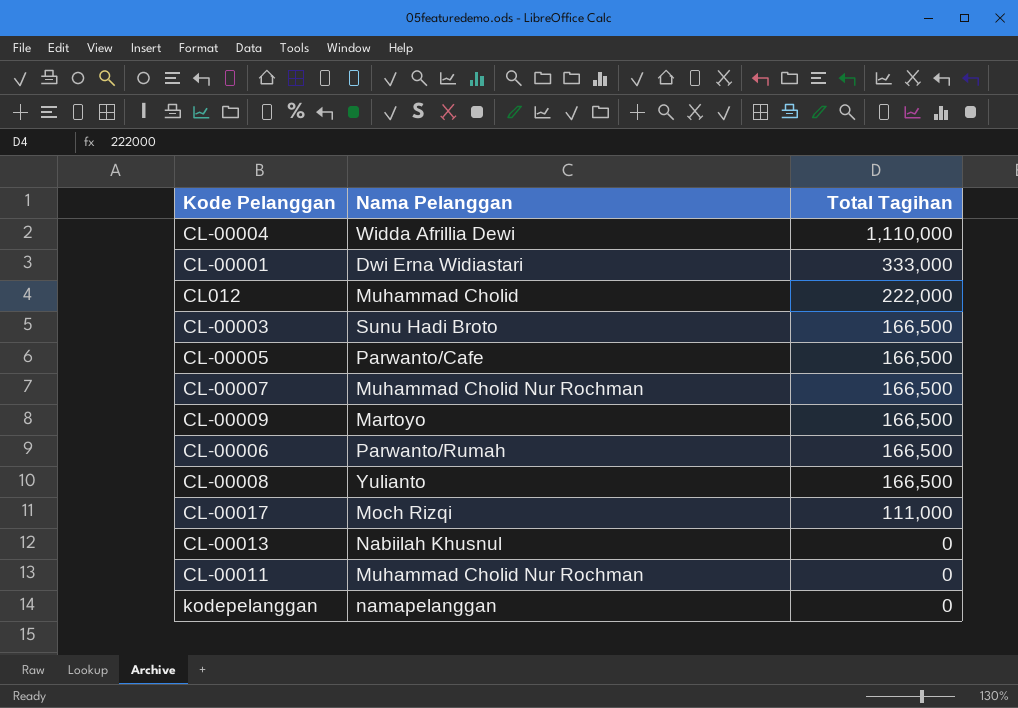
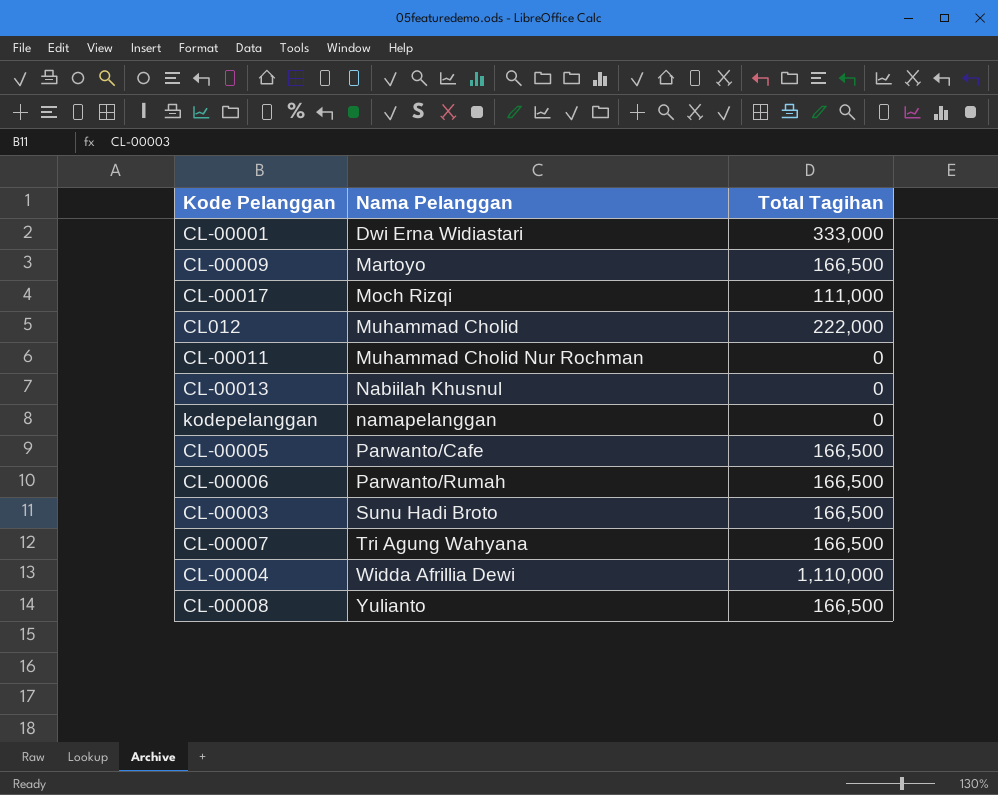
row order: Total Tagihan descending -> Nama Pelanggan ascending
CL-00007 | Nama Pelanggan: Muhammad Cholid Nur Rochman -> Tri Agung Wahyana

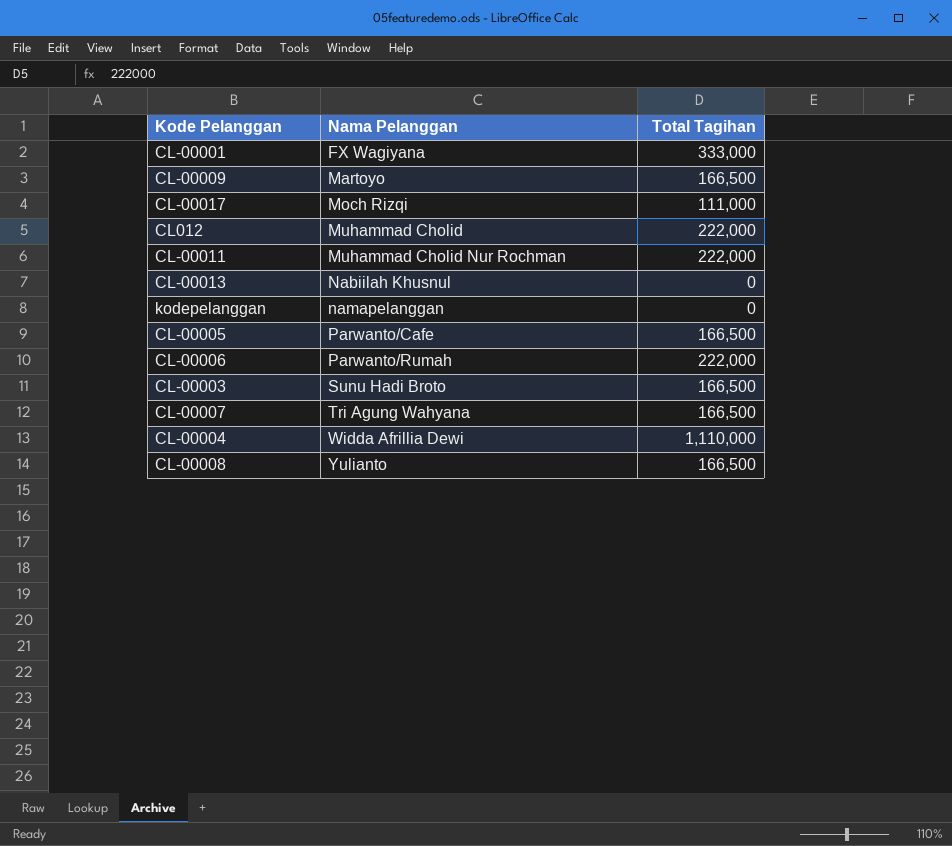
CL-00001 | Nama Pelanggan: Dwi Erna Widiastari -> FX Wagiyana
CL-00011 | Total Tagihan: 0 -> 222,000
CL-00006 | Total Tagihan: 166,500 -> 222,000

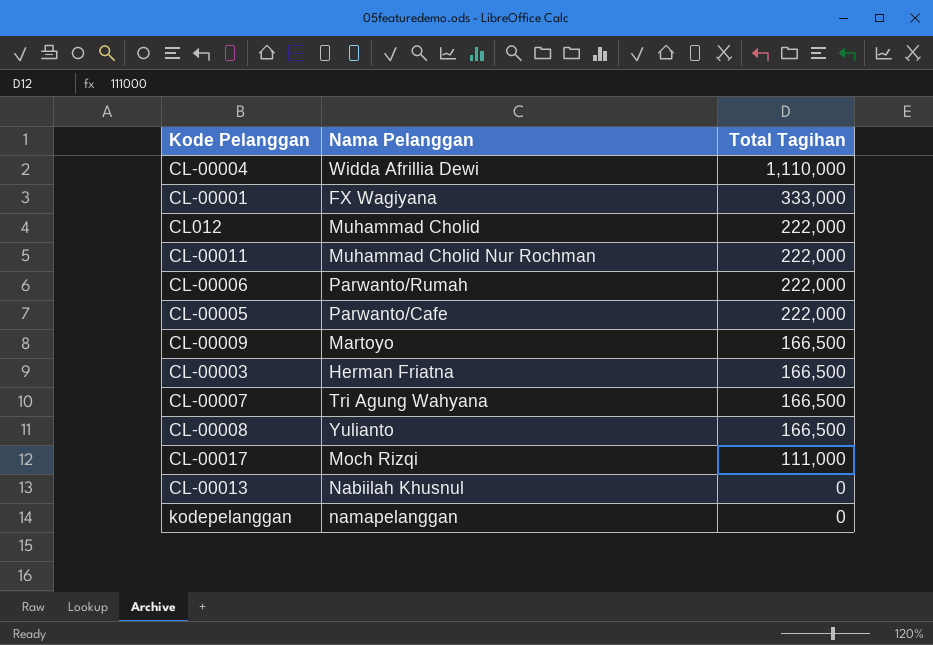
row order: Nama Pelanggan ascending -> Total Tagihan descending
CL-00005 | Total Tagihan: 166,500 -> 222,000
CL-00003 | Nama Pelanggan: Sunu Hadi Broto -> Herman Friatna

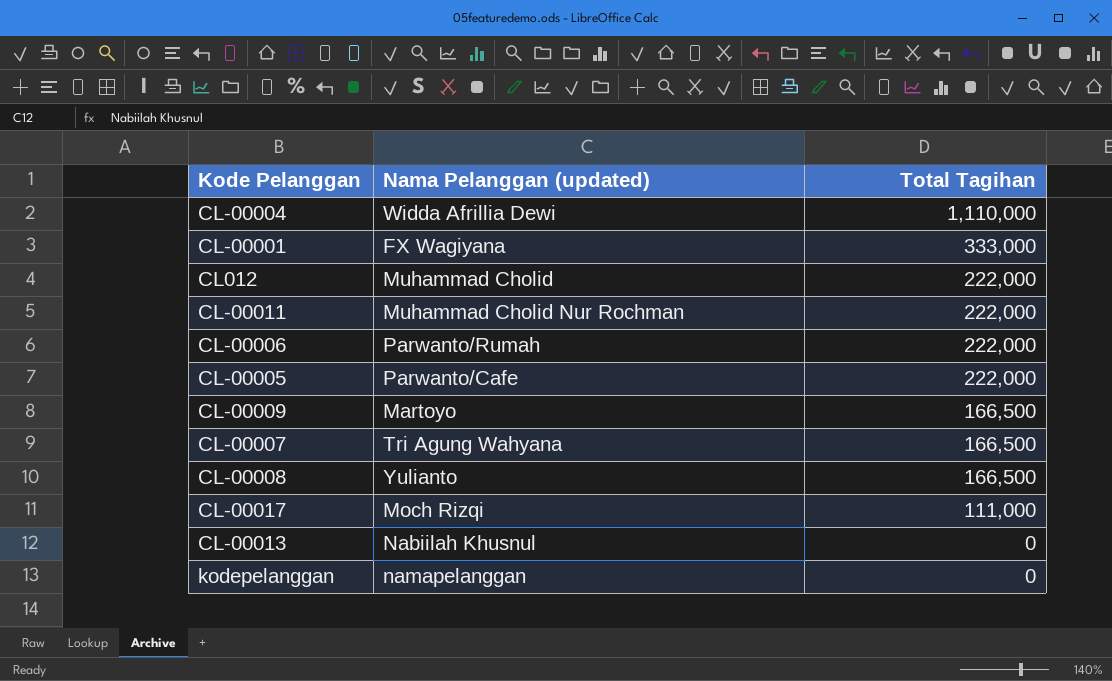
column name: Nama Pelanggan -> Nama Pelanggan (updated)
row CL-00003: Herman Friatna | 166,500 -> none

